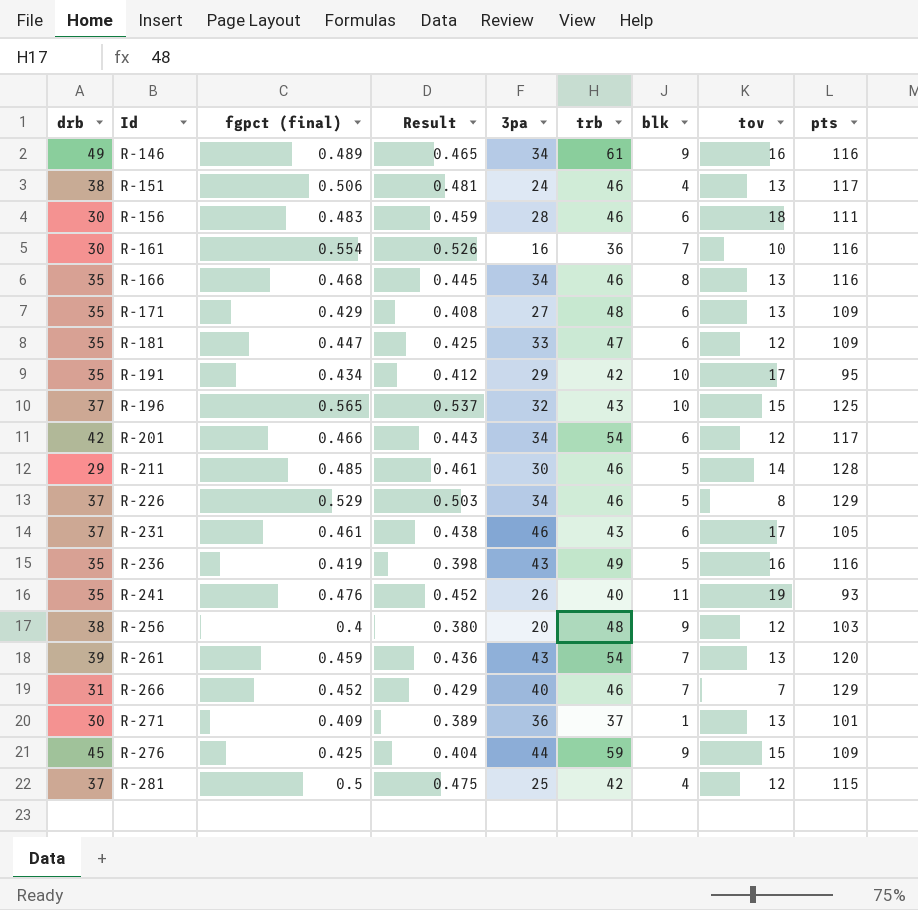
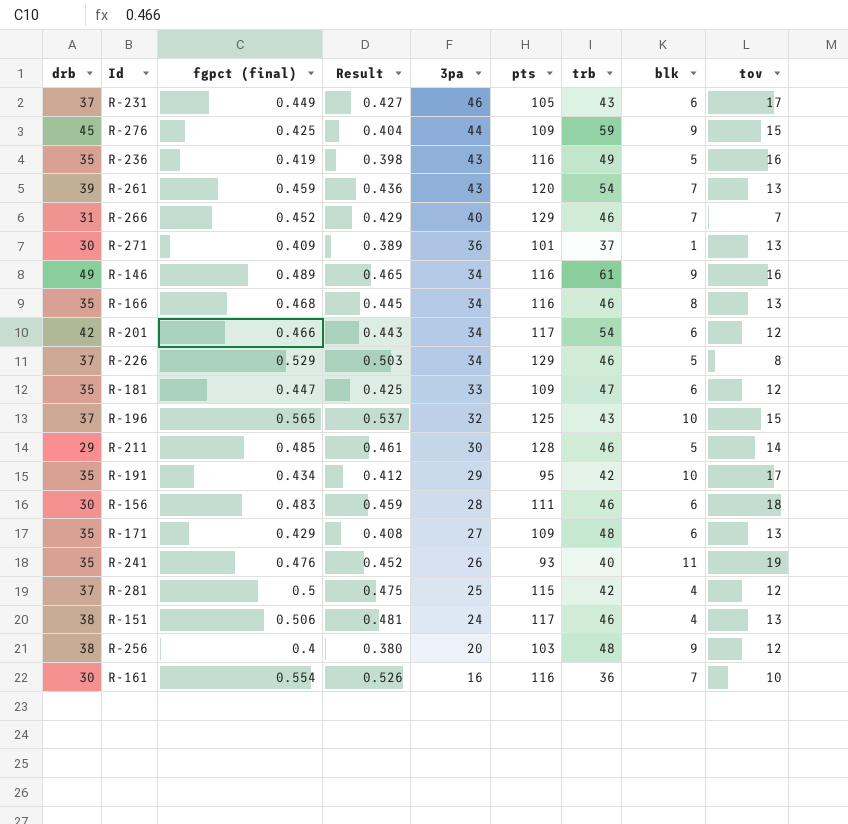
row order: Id ascending -> 3pa descending
column pts | position: 9 -> 6
R-231 | fgpct (final): 0.461 -> 0.449
R-231 | Result: 0.438 -> 0.427

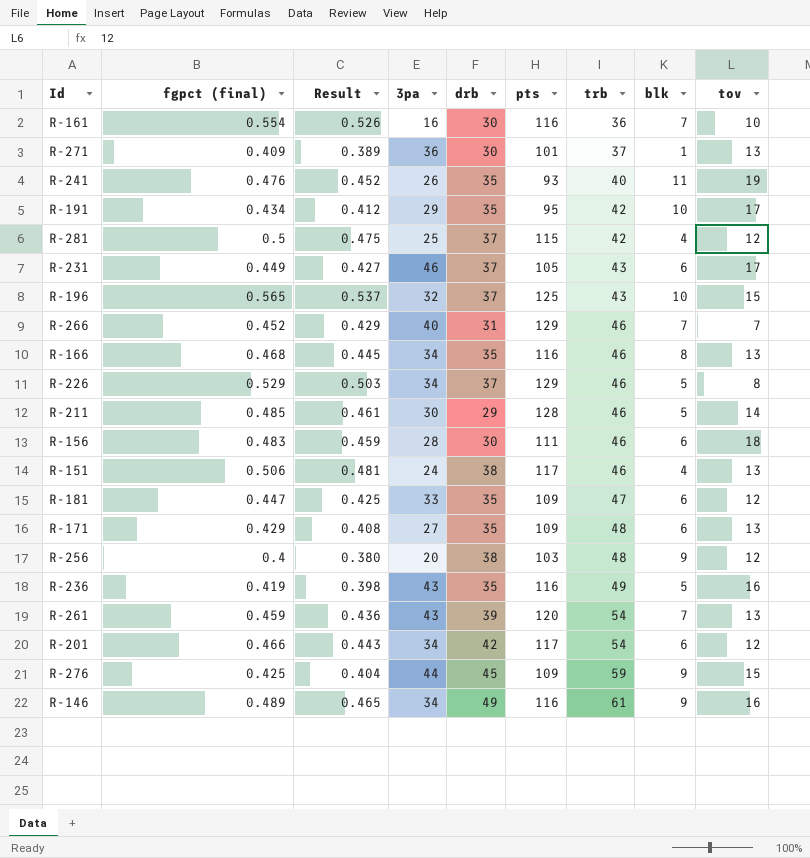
row order: 3pa descending -> trb ascending
column drb | position: 1 -> 5

